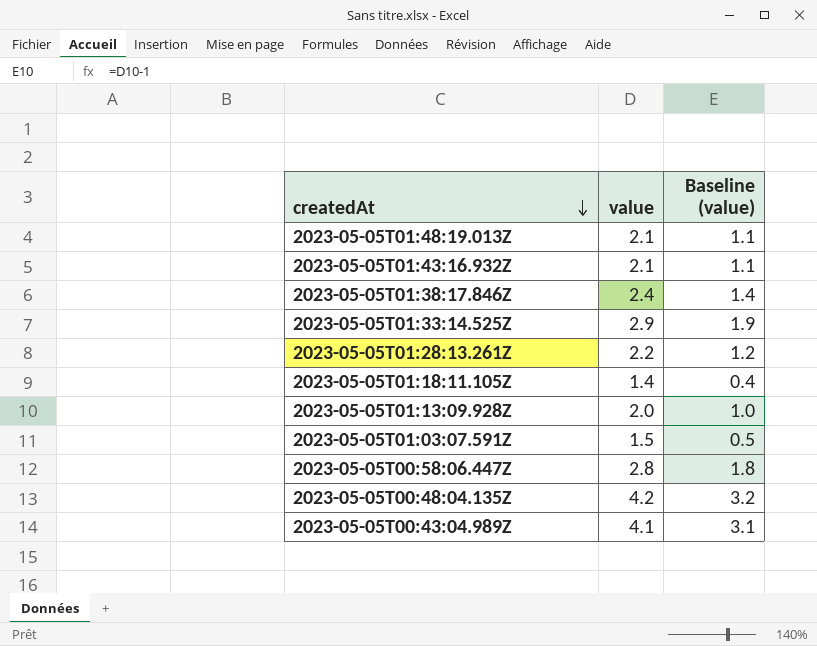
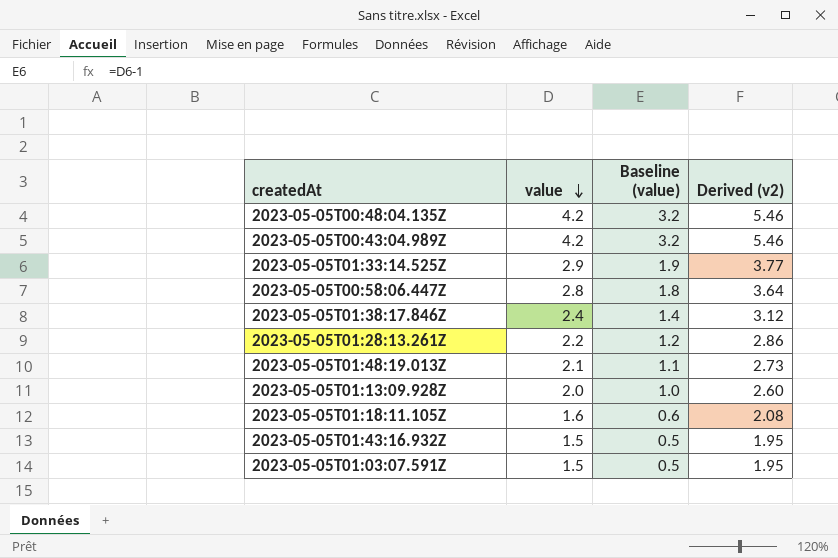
row order: createdAt descending -> value descending
column Derived (v2) | formula: none -> [value] * 1.3
2023-05-05T00:43:04.989Z | value: 4.1 -> 4.2
2023-05-05T00:43:04.989Z | Baseline (value): 3.1 -> 3.2
2023-05-05T01:18:11.105Z | value: 1.4 -> 1.6
2023-05-05T01:18:11.105Z | Baseline (value): 0.4 -> 0.6
2023-05-05T01:43:16.932Z | value: 2.1 -> 1.5
2023-05-05T01:43:16.932Z | Baseline (value): 1.1 -> 0.5

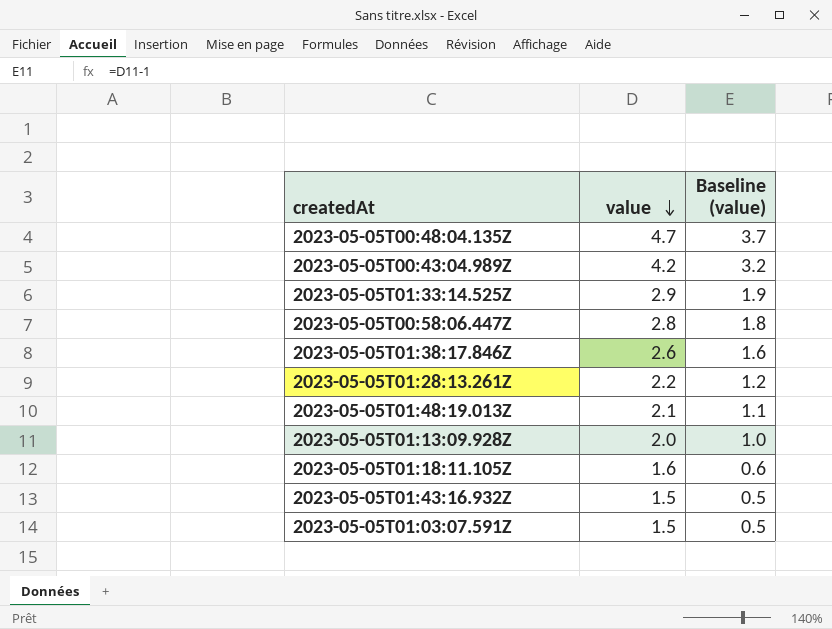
column Derived (v2) | formula: [value] * 1.3 -> none
2023-05-05T00:48:04.135Z | value: 4.2 -> 4.7
2023-05-05T00:48:04.135Z | Baseline (value): 3.2 -> 3.7
2023-05-05T01:38:17.846Z | value: 2.4 -> 2.6
2023-05-05T01:38:17.846Z | Baseline (value): 1.4 -> 1.6

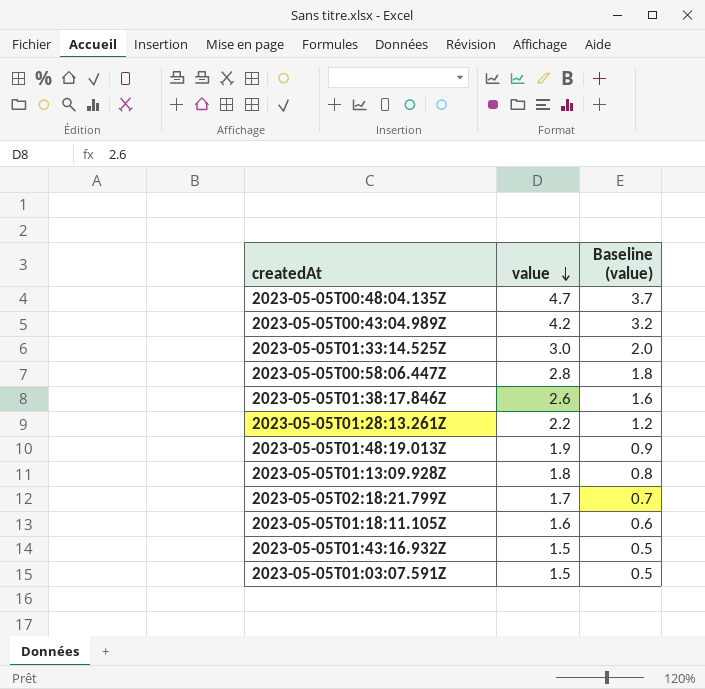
2023-05-05T01:33:14.525Z | value: 2.9 -> 3.0
2023-05-05T01:33:14.525Z | Baseline (value): 1.9 -> 2.0
2023-05-05T01:48:19.013Z | value: 2.1 -> 1.9
2023-05-05T01:48:19.013Z | Baseline (value): 1.1 -> 0.9
2023-05-05T01:13:09.928Z | value: 2.0 -> 1.8
2023-05-05T01:13:09.928Z | Baseline (value): 1.0 -> 0.8
row 2023-05-05T02:18:21.799Z: none -> 1.7 | 0.7

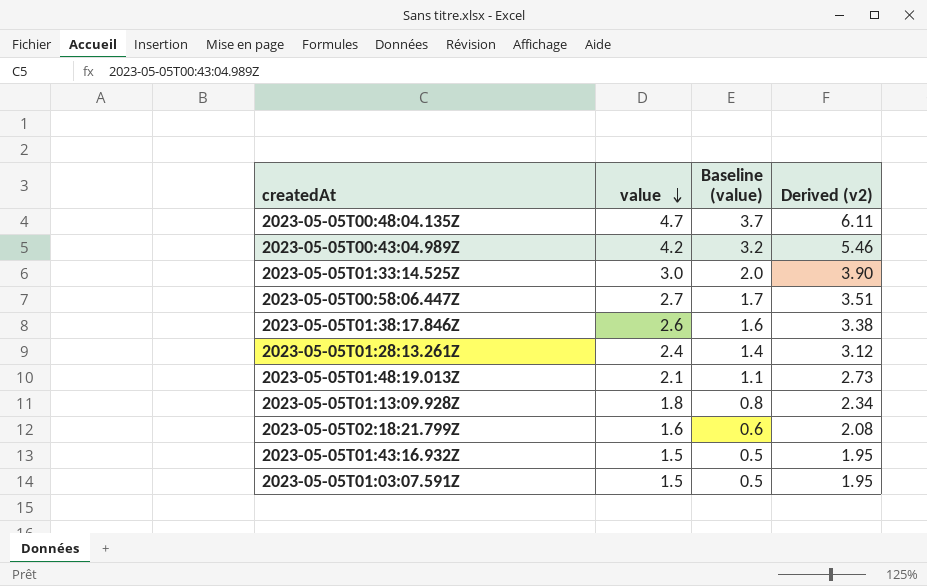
column Derived (v2) | formula: none -> [value] * 1.3
row 2023-05-05T01:18:11.105Z: 1.6 | 0.6 -> none
2023-05-05T00:58:06.447Z | value: 2.8 -> 2.7
2023-05-05T00:58:06.447Z | Baseline (value): 1.8 -> 1.7
2023-05-05T01:28:13.261Z | value: 2.2 -> 2.4
2023-05-05T01:28:13.261Z | Baseline (value): 1.2 -> 1.4
2023-05-05T01:48:19.013Z | value: 1.9 -> 2.1
2023-05-05T01:48:19.013Z | Baseline (value): 0.9 -> 1.1
2023-05-05T02:18:21.799Z | value: 1.7 -> 1.6
2023-05-05T02:18:21.799Z | Baseline (value): 0.7 -> 0.6

